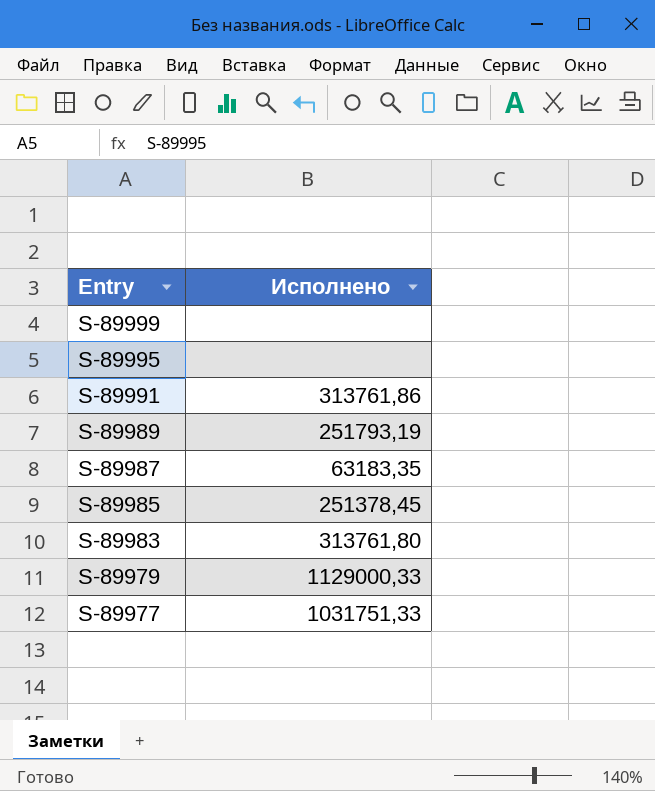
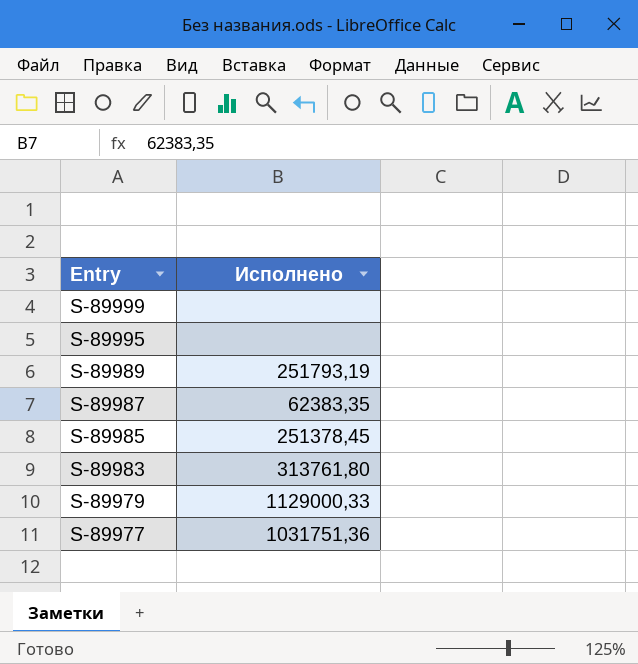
row S-89991: 313761,86 -> none
S-89987 | Исполнено: 63183,35 -> 62383,35
S-89977 | Исполнено: 1031751,33 -> 1031751,36

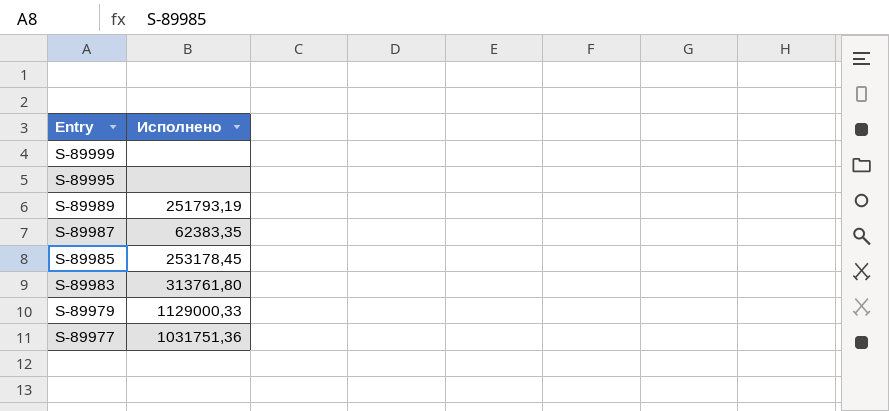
S-89985 | Исполнено: 251378,45 -> 253178,45

